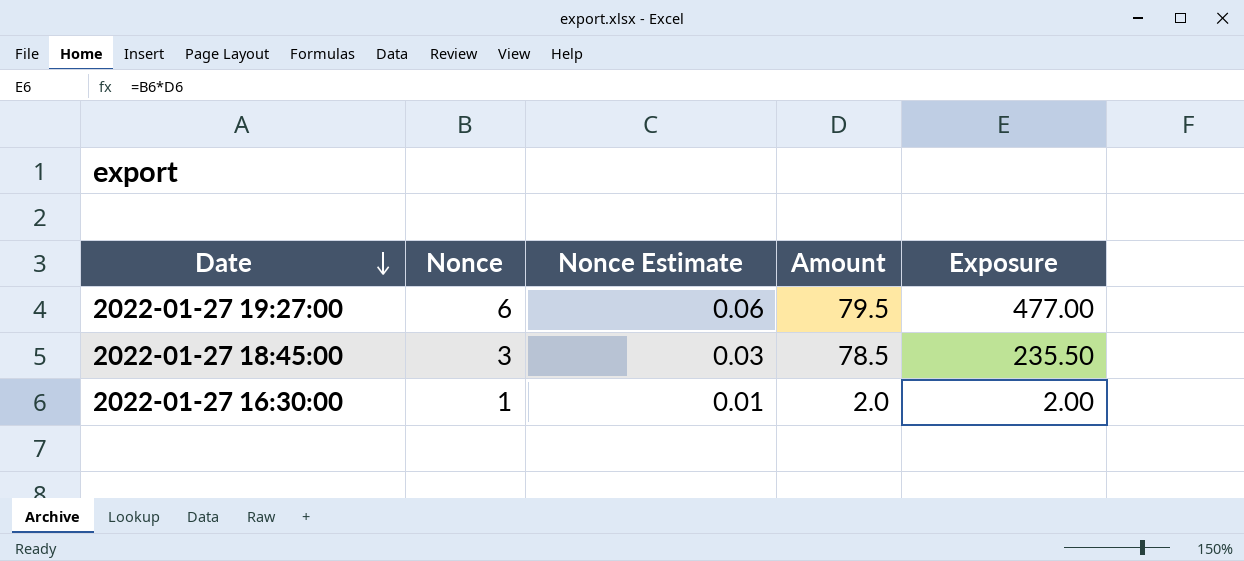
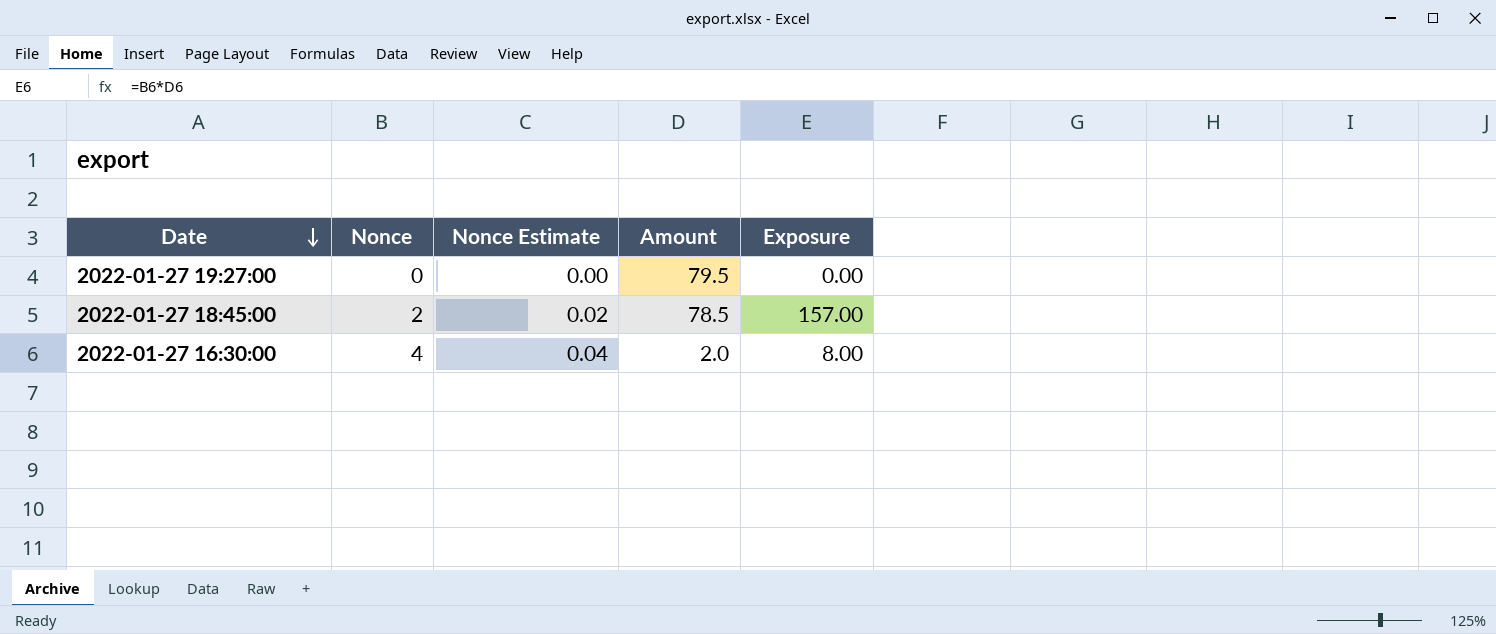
2022-01-27 19:27:00 | Nonce: 6 -> 0
2022-01-27 19:27:00 | Nonce Estimate: 0.06 -> 0.00
2022-01-27 19:27:00 | Exposure: 477.00 -> 0.00
2022-01-27 18:45:00 | Nonce: 3 -> 2
2022-01-27 18:45:00 | Nonce Estimate: 0.03 -> 0.02
2022-01-27 18:45:00 | Exposure: 235.50 -> 157.00
2022-01-27 16:30:00 | Nonce: 1 -> 4
2022-01-27 16:30:00 | Nonce Estimate: 0.01 -> 0.04
2022-01-27 16:30:00 | Exposure: 2.00 -> 8.00

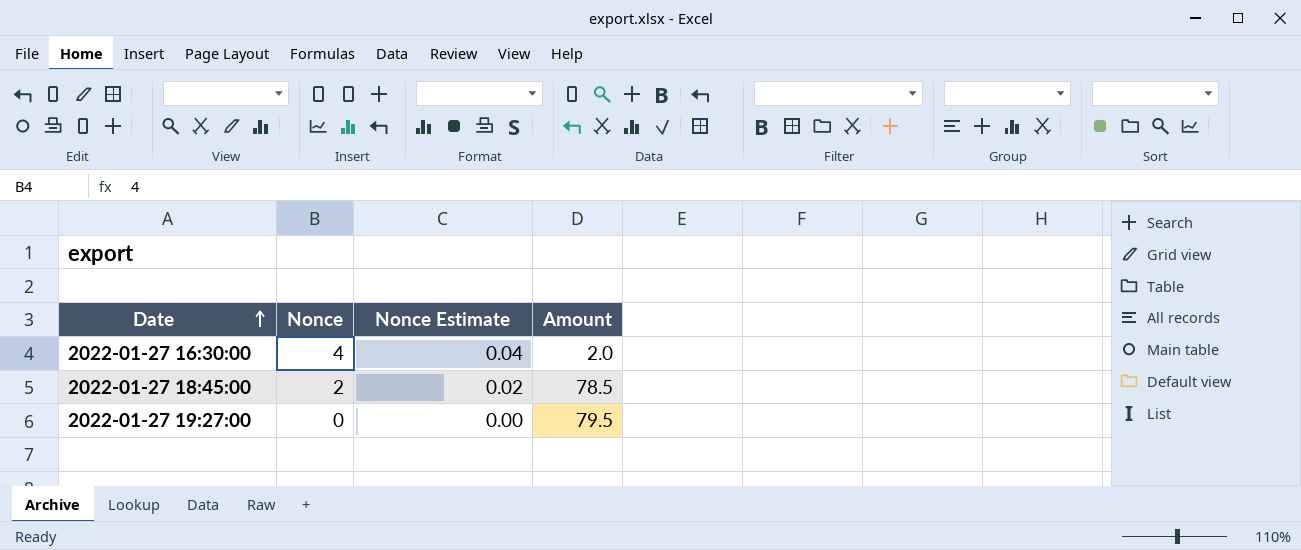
row order: Date descending -> Date ascending
column Exposure | formula: [Nonce] * [Amount] -> none

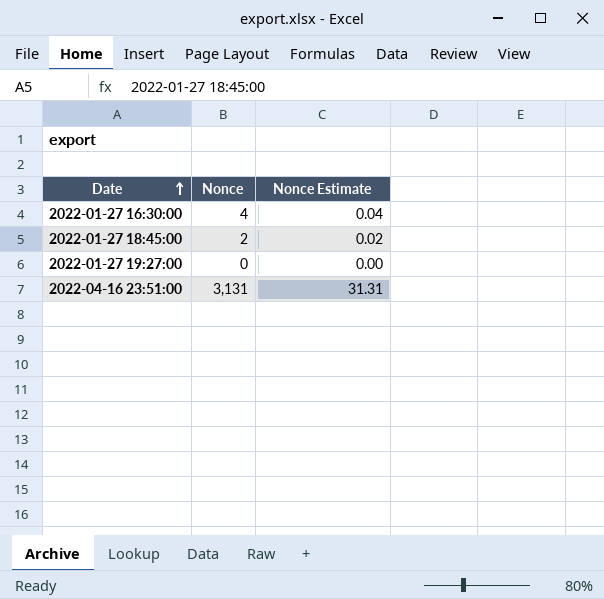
column Amount | position: 4 -> none
row 2022-04-16 23:51:00: none -> 3,131 | 31.31

